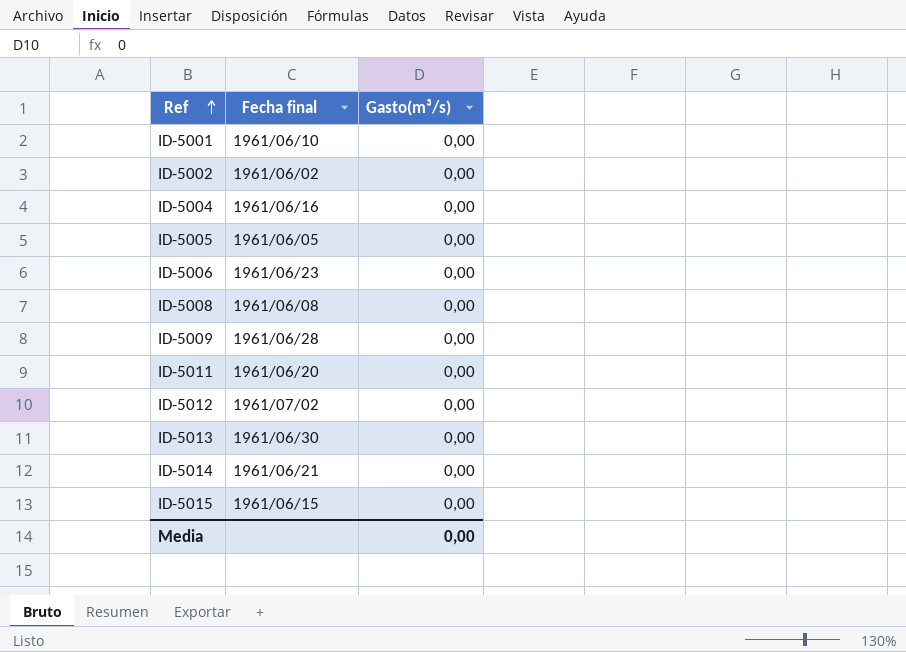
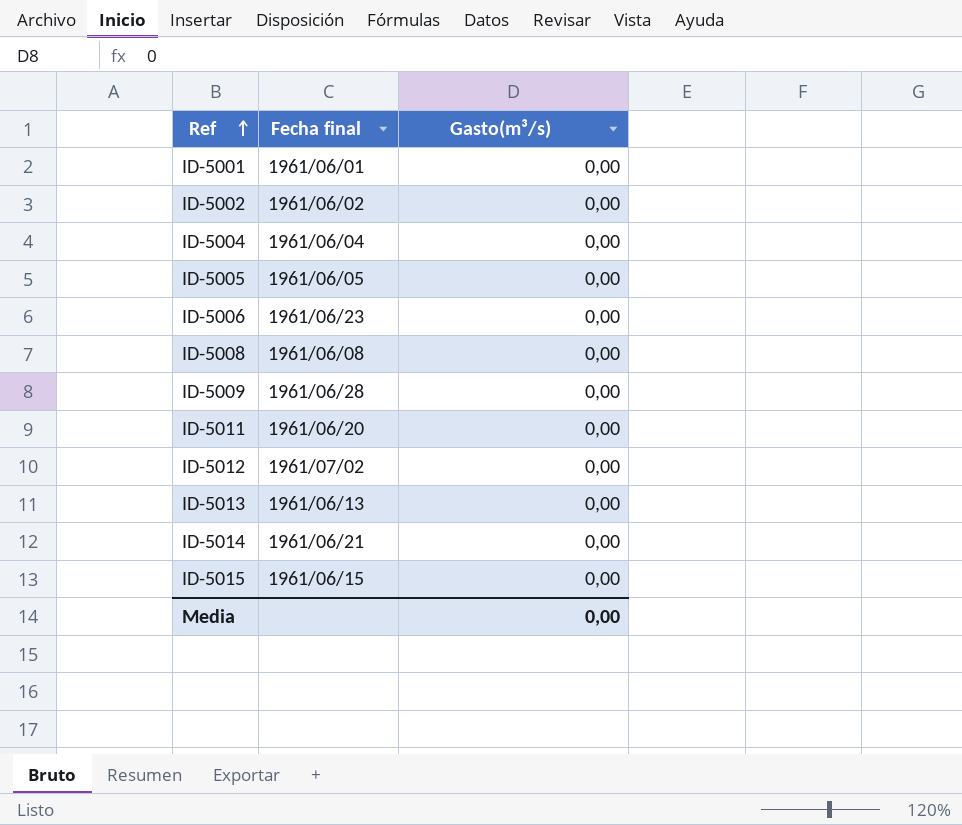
ID-5001 | Fecha final: 1961/06/10 -> 1961/06/01
ID-5004 | Fecha final: 1961/06/16 -> 1961/06/04
ID-5013 | Fecha final: 1961/06/30 -> 1961/06/13

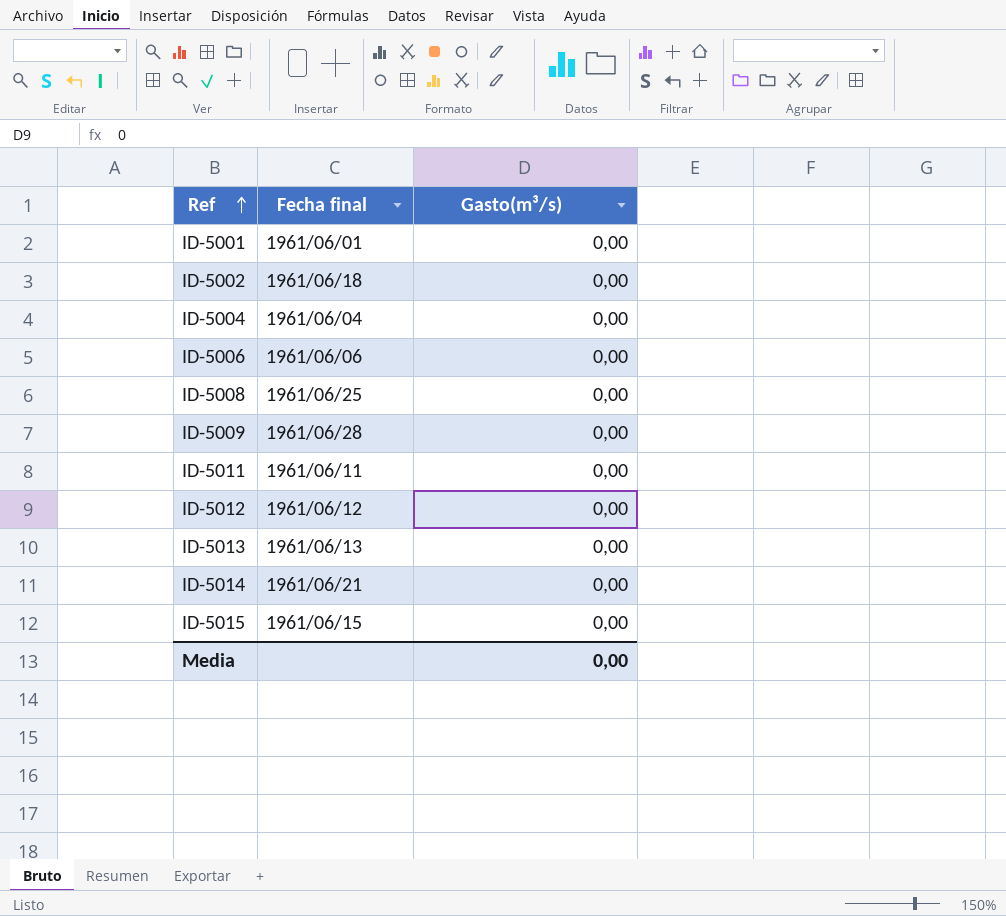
row ID-5005: 1961/06/05 | 0,00 -> none
ID-5002 | Fecha final: 1961/06/02 -> 1961/06/18
ID-5006 | Fecha final: 1961/06/23 -> 1961/06/06
ID-5008 | Fecha final: 1961/06/08 -> 1961/06/25
ID-5011 | Fecha final: 1961/06/20 -> 1961/06/11
ID-5012 | Fecha final: 1961/07/02 -> 1961/06/12

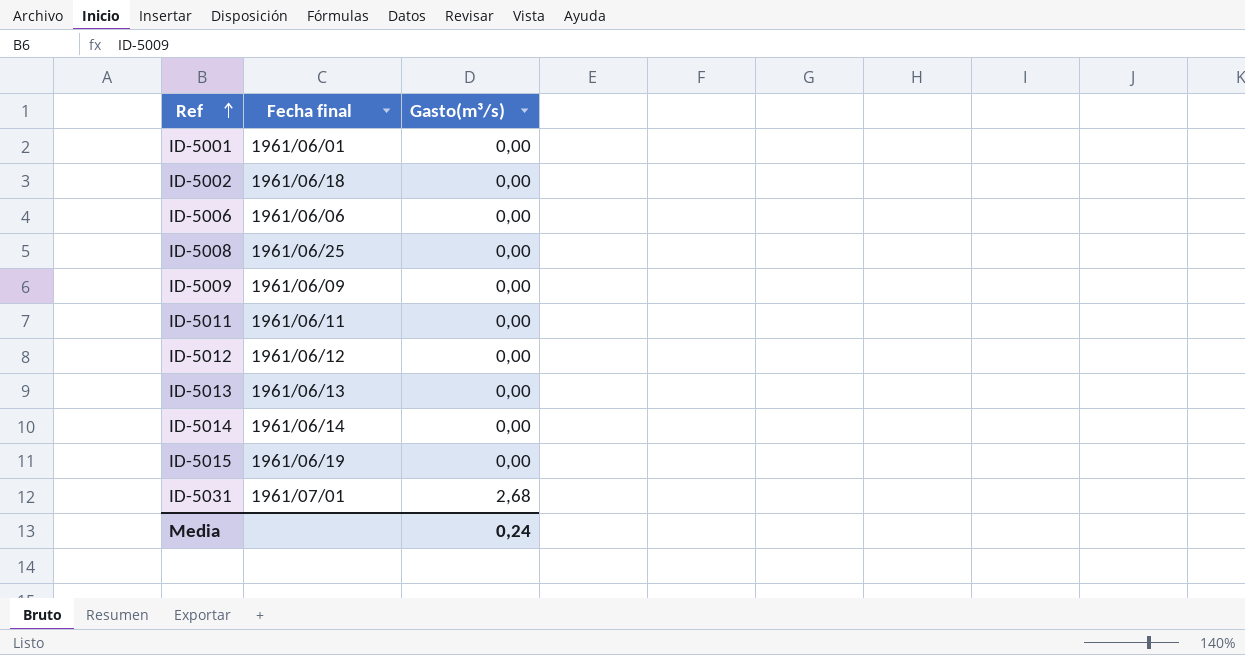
row ID-5004: 1961/06/04 | 0,00 -> none
ID-5009 | Fecha final: 1961/06/28 -> 1961/06/09
ID-5014 | Fecha final: 1961/06/21 -> 1961/06/14
ID-5015 | Fecha final: 1961/06/15 -> 1961/06/19
row ID-5031: none -> 1961/07/01 | 2,68
Media | Gasto(m³/s): 0,00 -> 0,24

